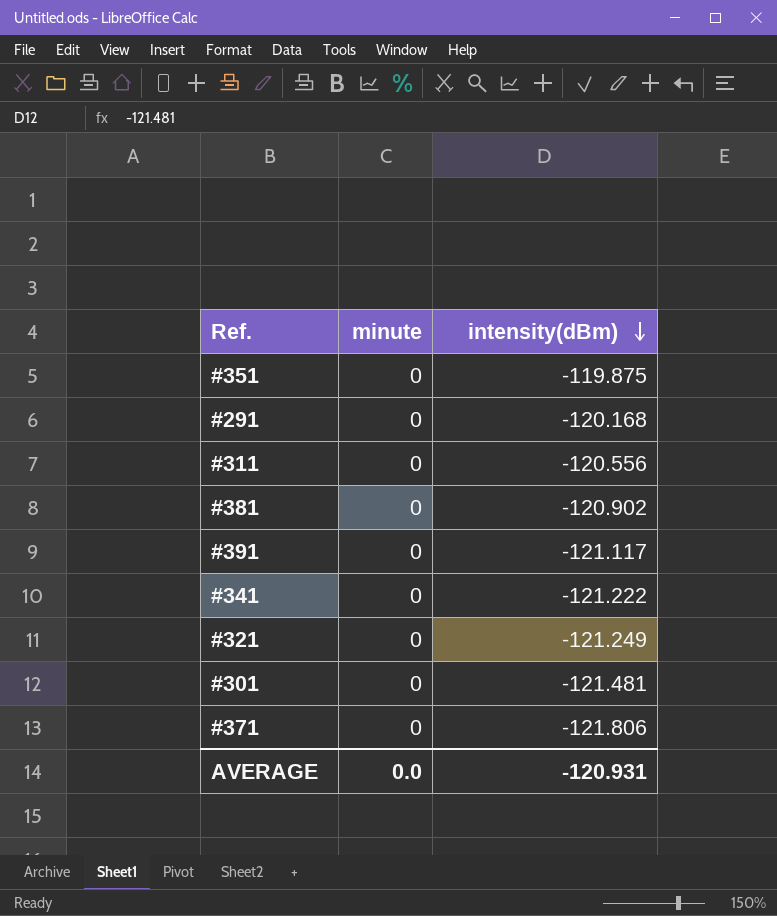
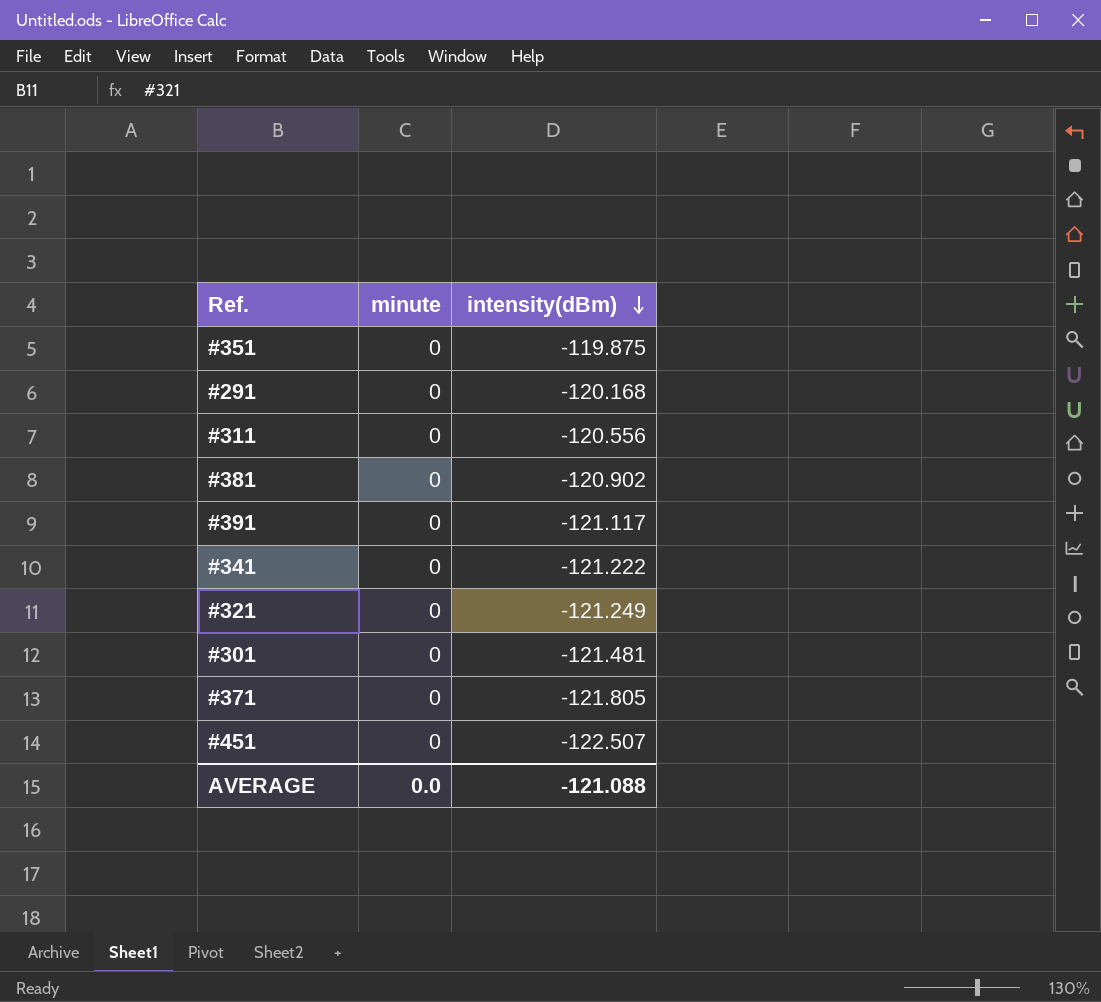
#371 | intensity(dBm): -121.806 -> -121.805
row #451: none -> 0 | -122.507
AVERAGE | intensity(dBm): -120.931 -> -121.088

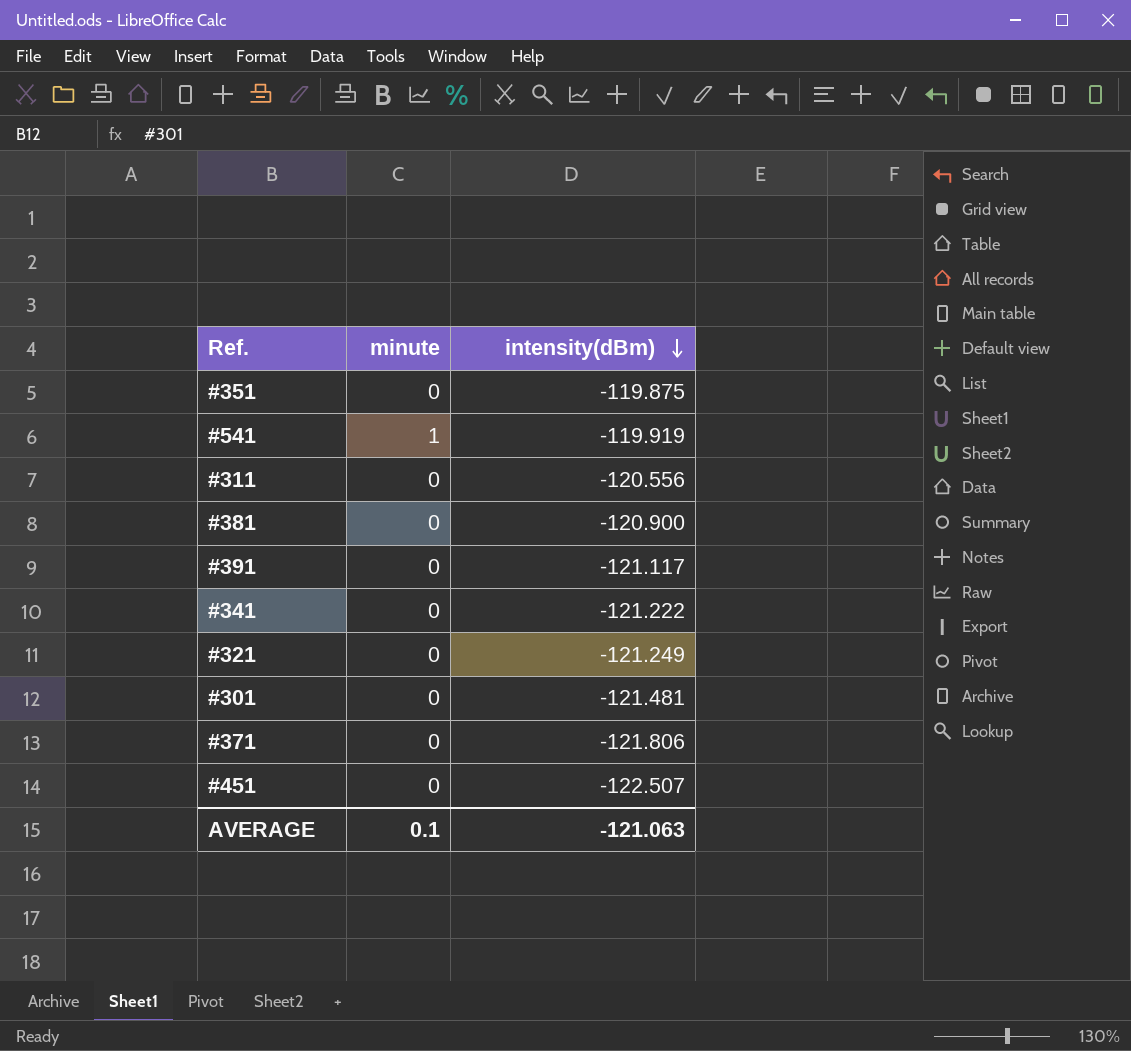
row #291: 0 | -120.168 -> none
row #541: none -> 1 | -119.919
#381 | intensity(dBm): -120.902 -> -120.900
#371 | intensity(dBm): -121.805 -> -121.806
AVERAGE | minute: 0.0 -> 0.1
AVERAGE | intensity(dBm): -121.088 -> -121.063

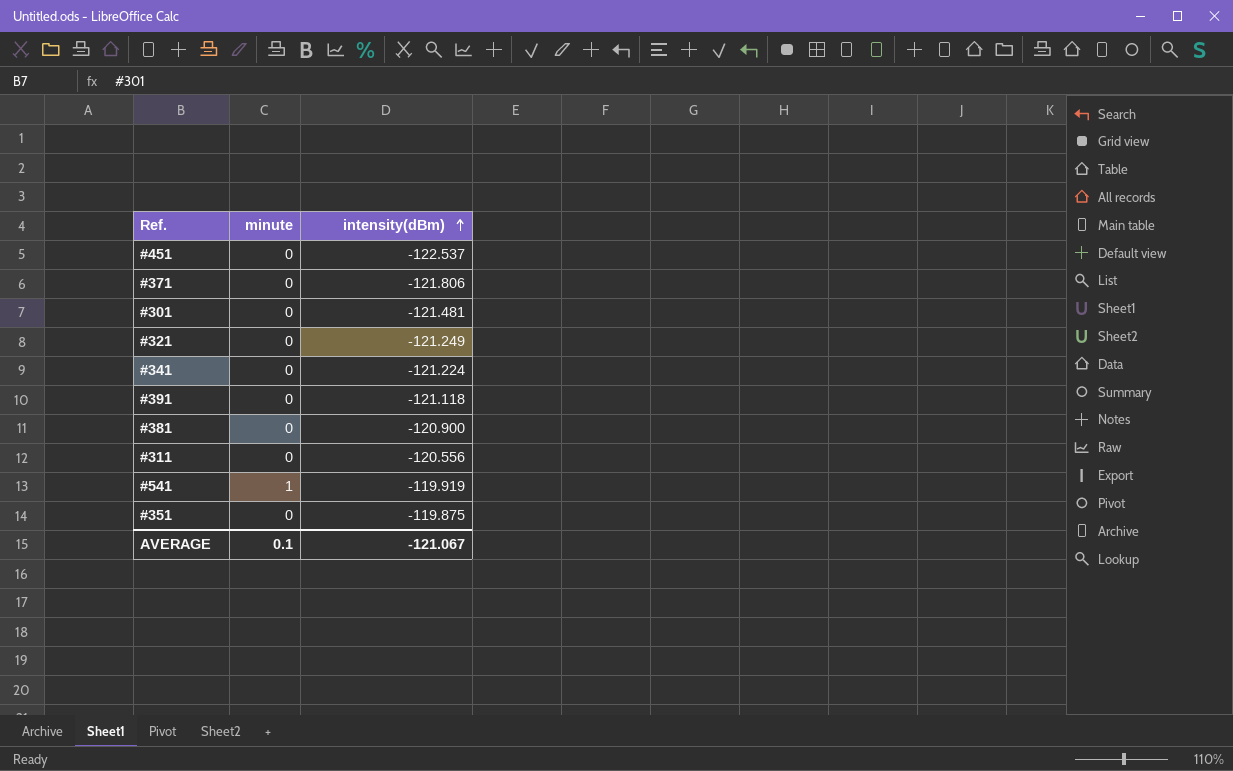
row order: intensity(dBm) descending -> intensity(dBm) ascending
#451 | intensity(dBm): -122.507 -> -122.537
#341 | intensity(dBm): -121.222 -> -121.224
#391 | intensity(dBm): -121.117 -> -121.118
AVERAGE | intensity(dBm): -121.063 -> -121.067

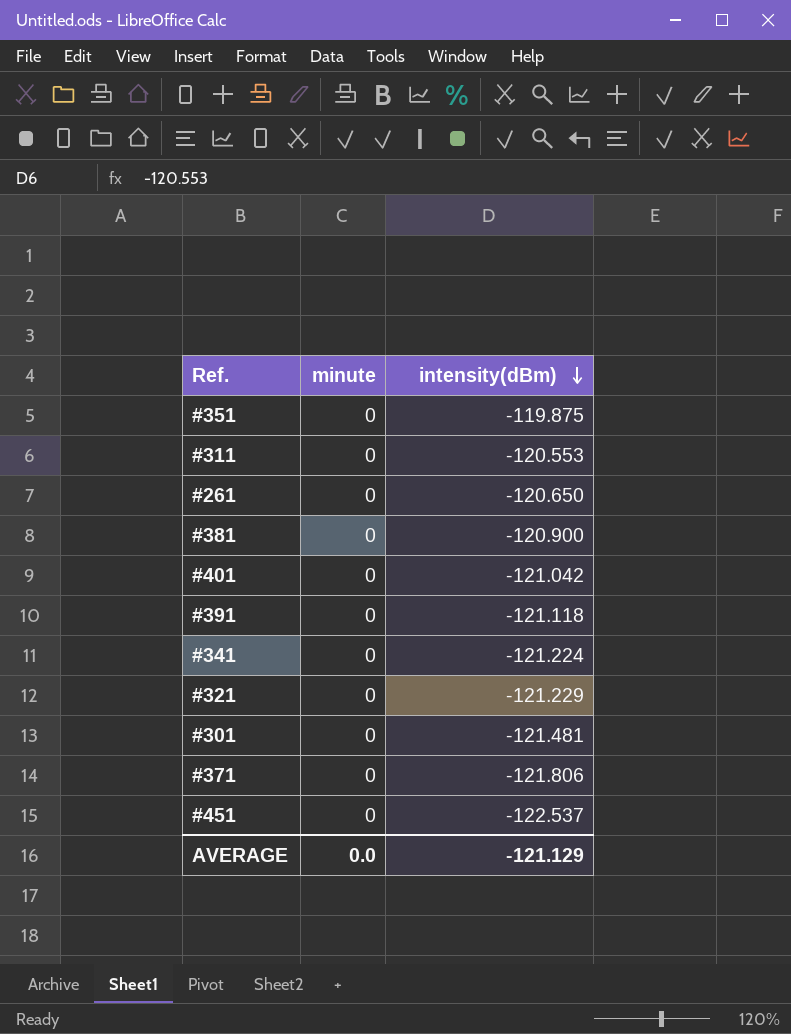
row order: intensity(dBm) ascending -> intensity(dBm) descending
row #541: 1 | -119.919 -> none
#311 | intensity(dBm): -120.556 -> -120.553
row #261: none -> 0 | -120.650
row #401: none -> 0 | -121.042
#321 | intensity(dBm): -121.249 -> -121.229
AVERAGE | minute: 0.1 -> 0.0
AVERAGE | intensity(dBm): -121.067 -> -121.129

